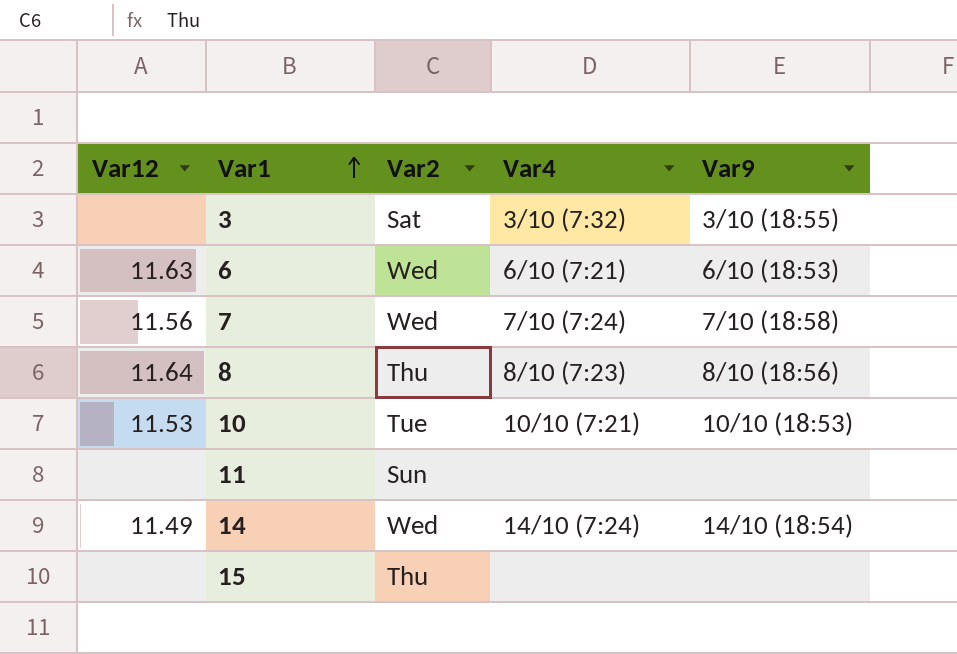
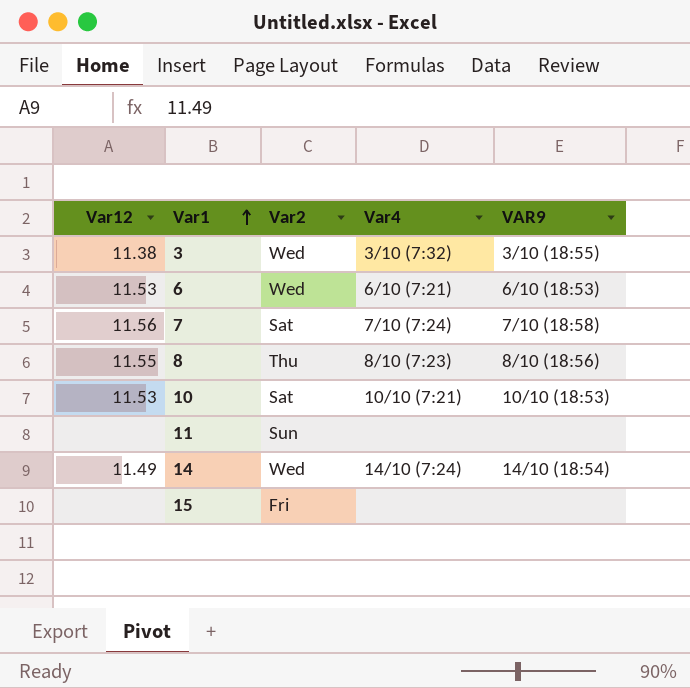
column name: Var9 -> VAR9
3 | Var12: none -> 11.38
3 | Var2: Sat -> Wed
6 | Var12: 11.63 -> 11.53
7 | Var2: Wed -> Sat
8 | Var12: 11.64 -> 11.55
10 | Var2: Tue -> Sat
15 | Var2: Thu -> Fri

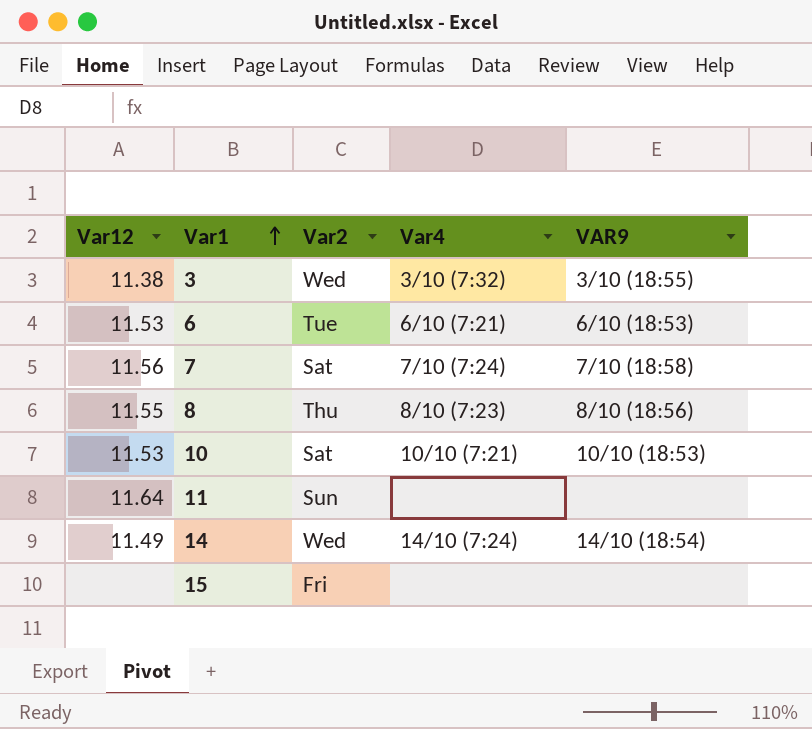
6 | Var2: Wed -> Tue
11 | Var12: none -> 11.64

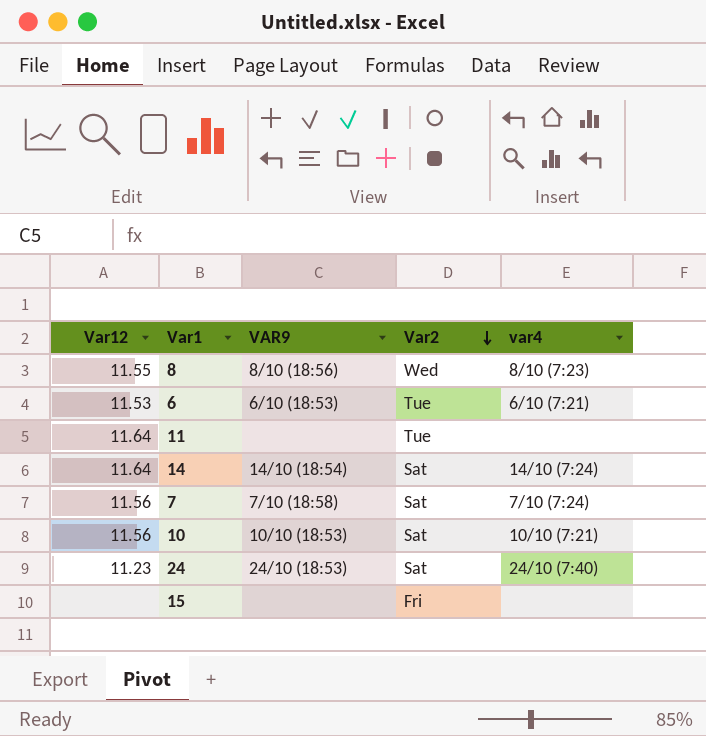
row order: Var1 ascending -> Var2 descending
column VAR9 | position: 5 -> 3
column name: Var4 -> var4
row 3: 11.38 | Wed | 3/10 (7:32) | 3/10 (18:55) -> none
8 | Var2: Thu -> Wed
11 | Var2: Sun -> Tue
14 | Var12: 11.49 -> 11.64
14 | Var2: Wed -> Sat
10 | Var12: 11.53 -> 11.56
row 24: none -> 11.23 | 24/10 (18:53) | Sat | 24/10 (7:40)

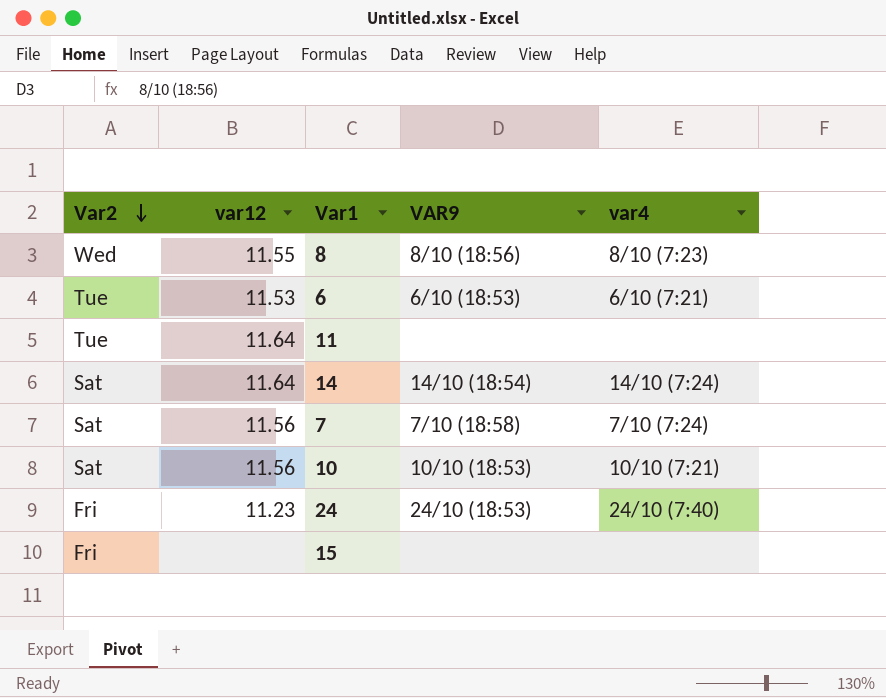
column Var2 | position: 4 -> 1
column name: Var12 -> var12
24 | Var2: Sat -> Fri

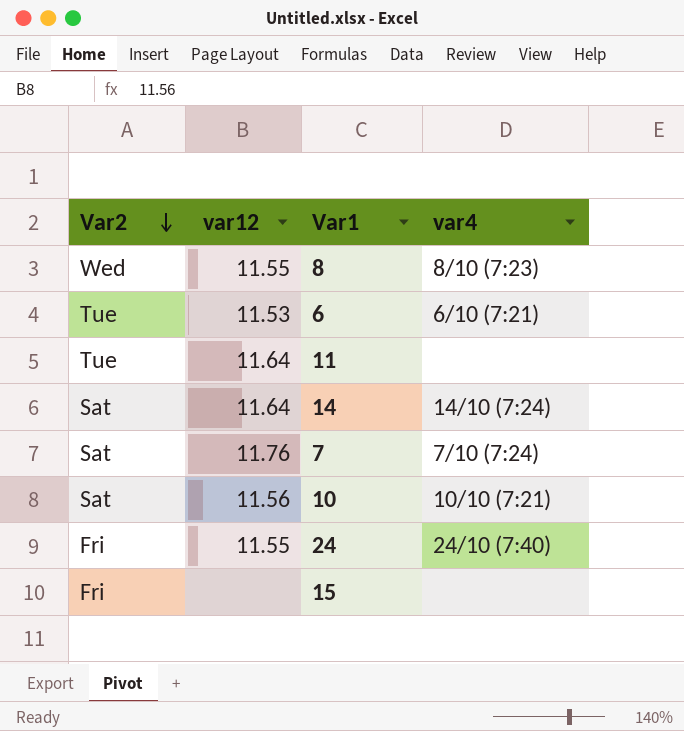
column VAR9 | position: 4 -> none
7 | var12: 11.56 -> 11.76
24 | var12: 11.23 -> 11.55

